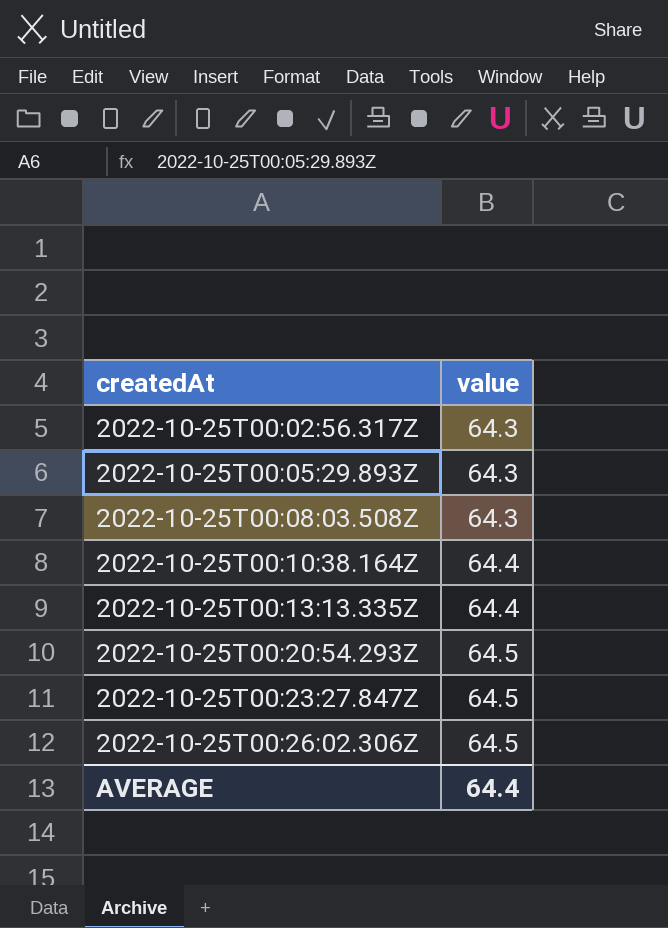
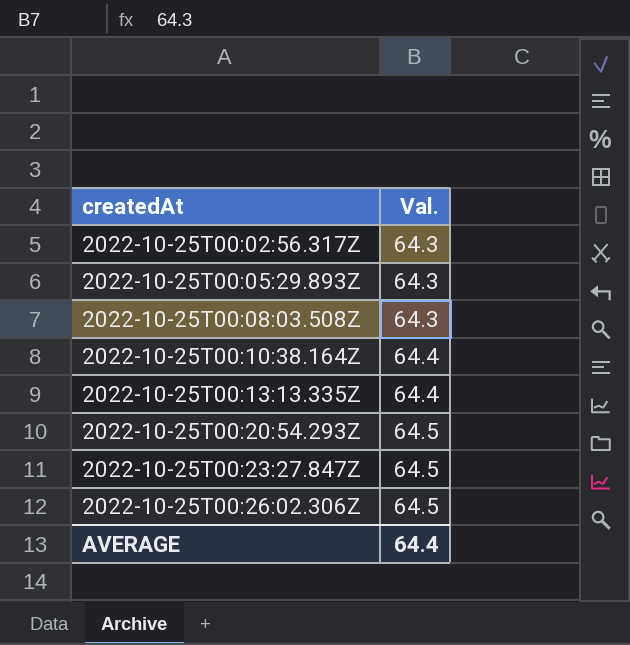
column name: value -> Val.

